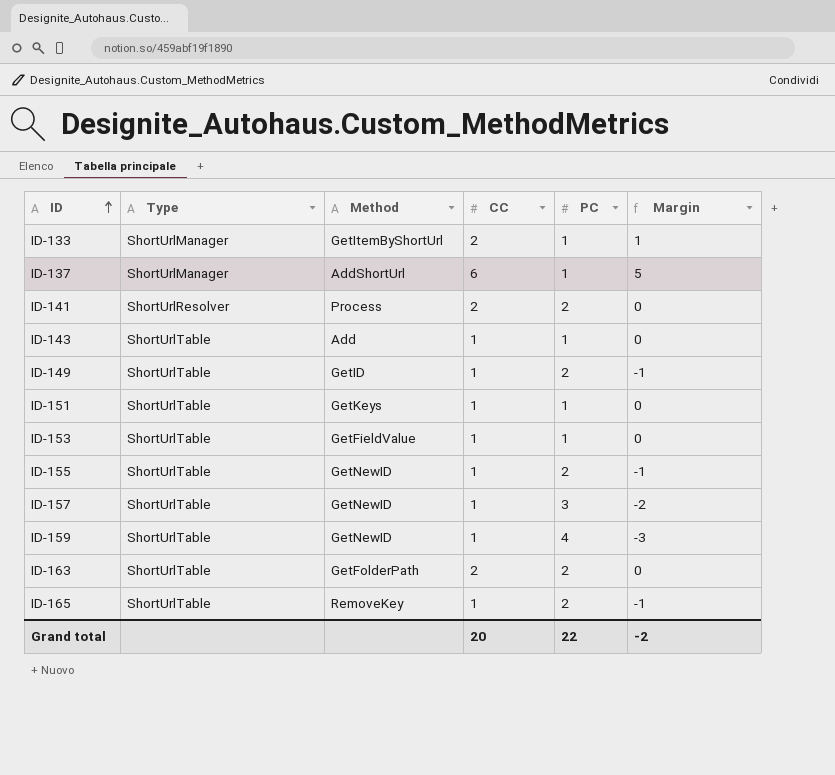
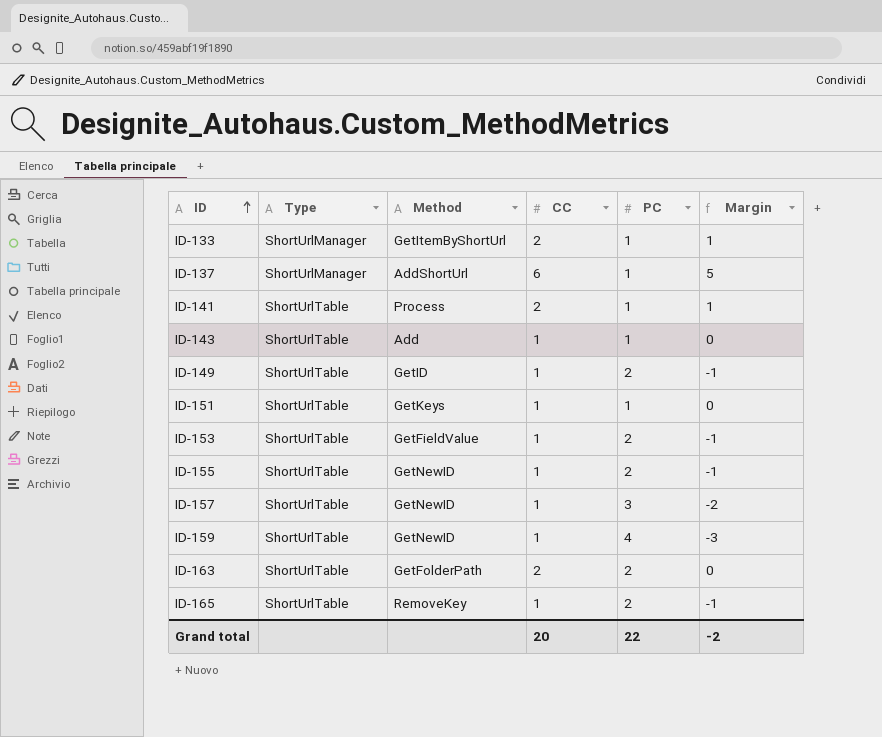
ID-141 | Type: ShortUrlResolver -> ShortUrlTable
ID-141 | PC: 2 -> 1
ID-141 | Margin: 0 -> 1
ID-153 | PC: 1 -> 2
ID-153 | Margin: 0 -> -1

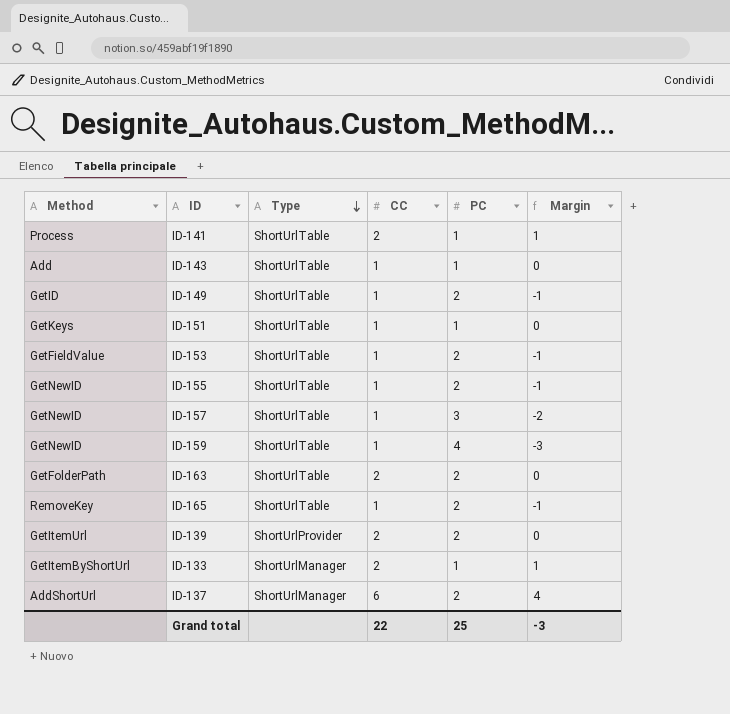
row order: ID ascending -> Type descending
column Method | position: 3 -> 1
row ID-139: none -> GetItemUrl | ShortUrlProvider | 2 | 2 | 0
ID-137 | PC: 1 -> 2
ID-137 | Margin: 5 -> 4
Grand total | CC: 20 -> 22
Grand total | PC: 22 -> 25
Grand total | Margin: -2 -> -3

